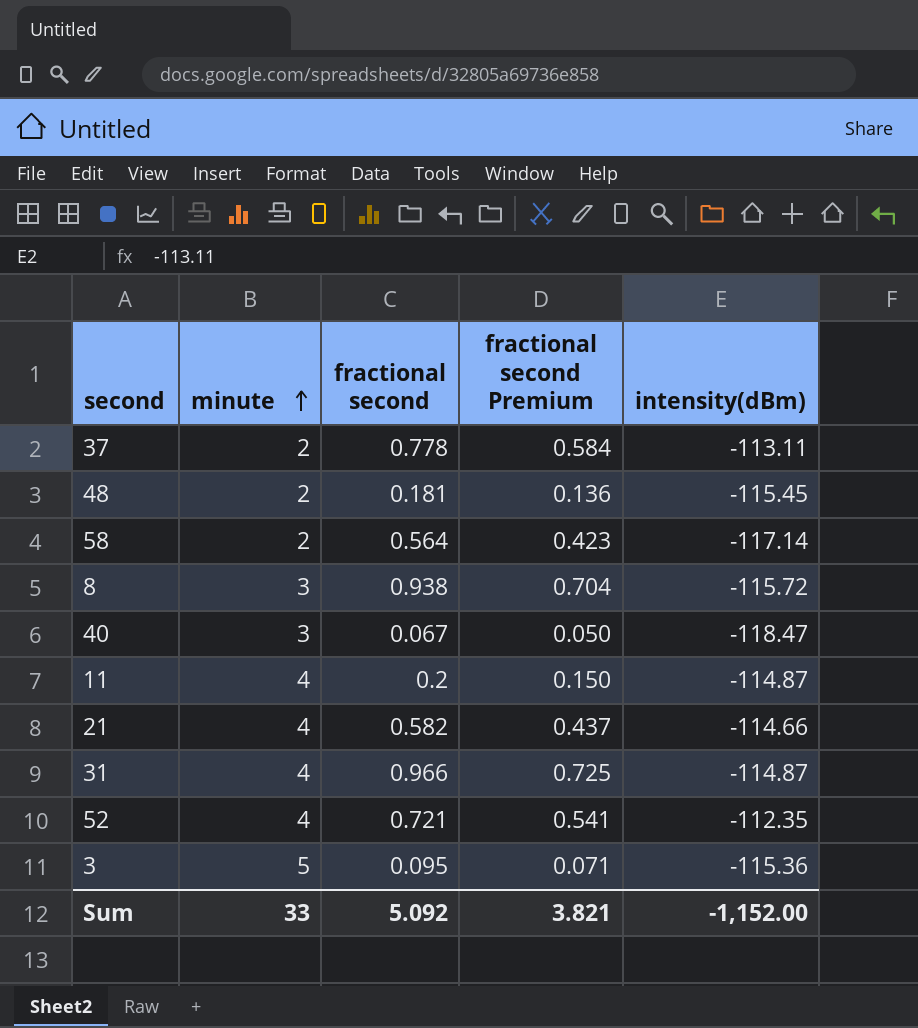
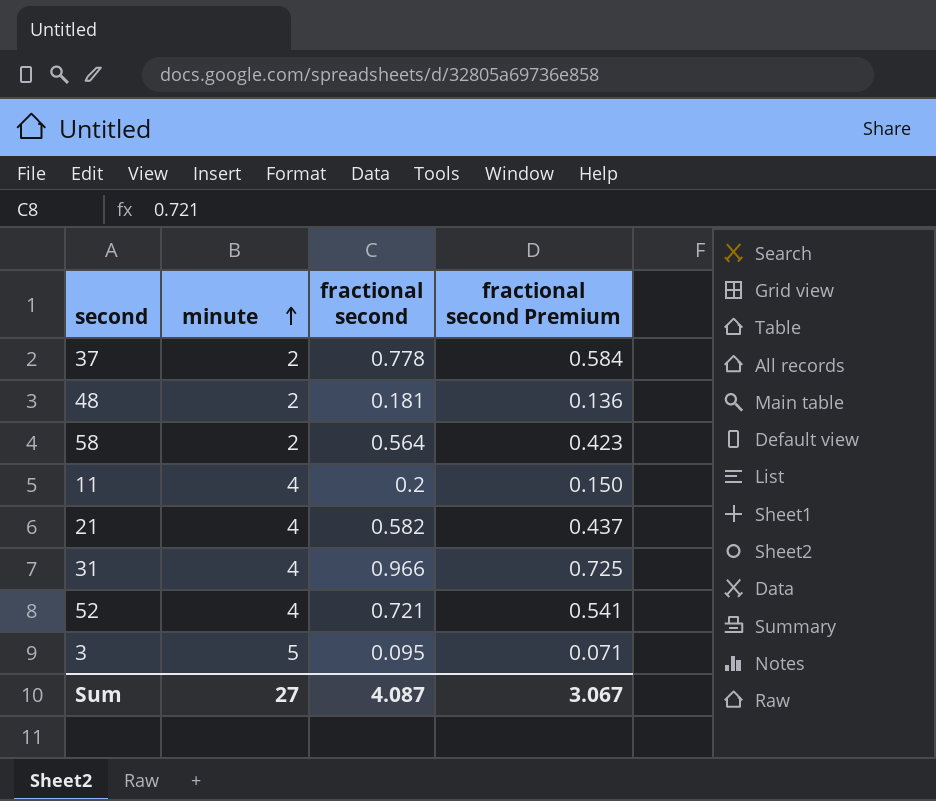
column intensity(dBm) | position: 5 -> none
row 8: 3 | 0.938 | 0.704 | -115.72 -> none
row 40: 3 | 0.067 | 0.050 | -118.47 -> none
Sum | minute: 33 -> 27
Sum | fractional second: 5.092 -> 4.087
Sum | fractional second Premium: 3.821 -> 3.067

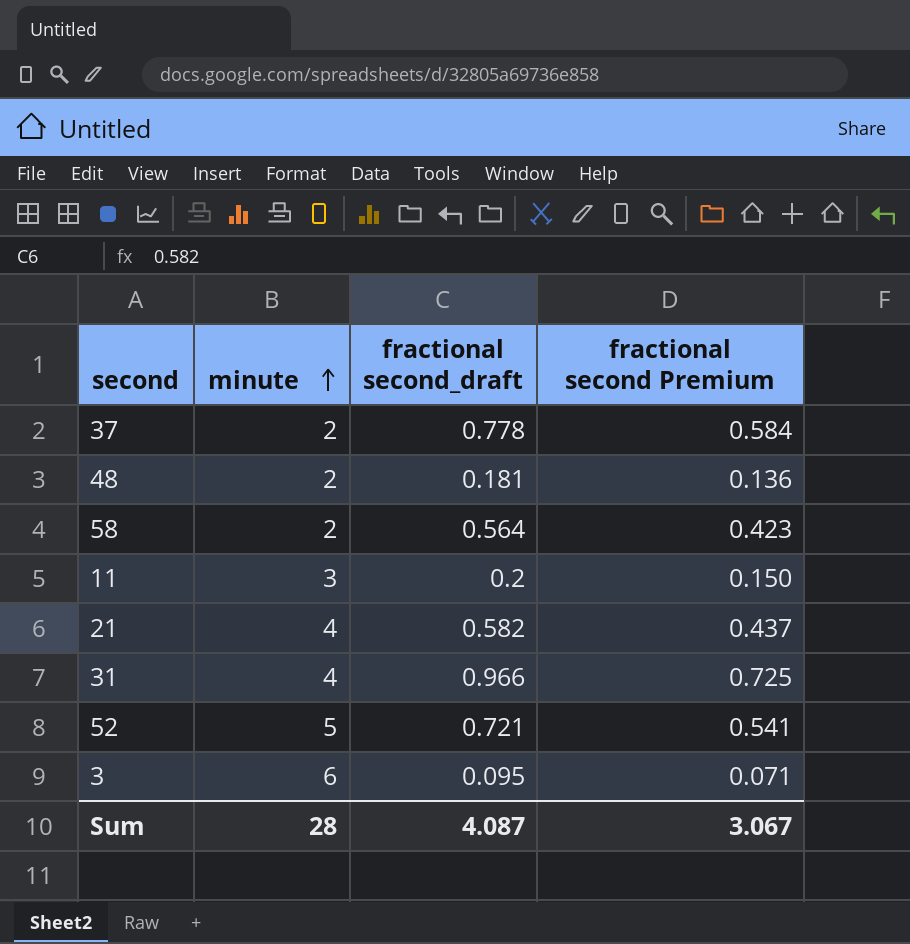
column name: fractional second -> fractional second_draft
11 | minute: 4 -> 3
52 | minute: 4 -> 5
3 | minute: 5 -> 6
Sum | minute: 27 -> 28

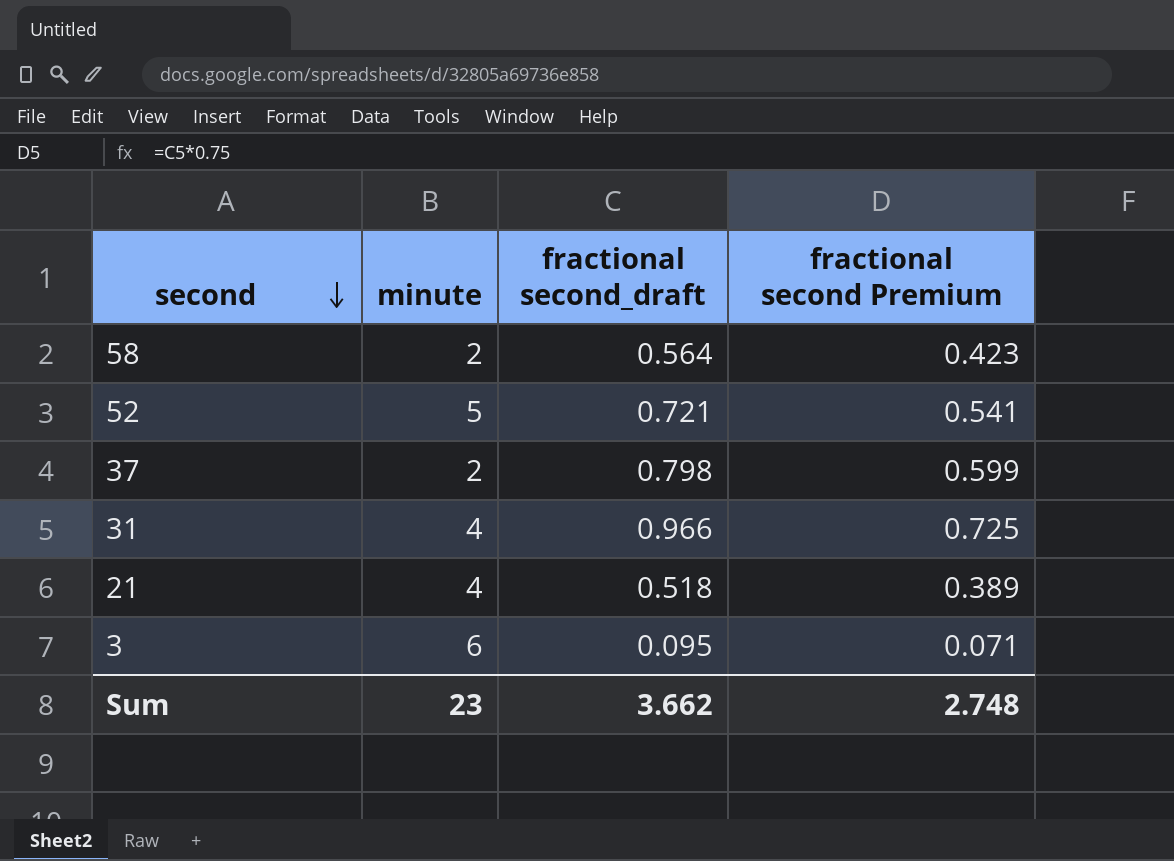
row order: minute ascending -> second descending
row 48: 2 | 0.181 | 0.136 -> none
row 11: 3 | 0.2 | 0.150 -> none
37 | fractional second_draft: 0.778 -> 0.798
37 | fractional second Premium: 0.584 -> 0.599
21 | fractional second_draft: 0.582 -> 0.518
21 | fractional second Premium: 0.437 -> 0.389
Sum | minute: 28 -> 23
Sum | fractional second_draft: 4.087 -> 3.662
Sum | fractional second Premium: 3.067 -> 2.748

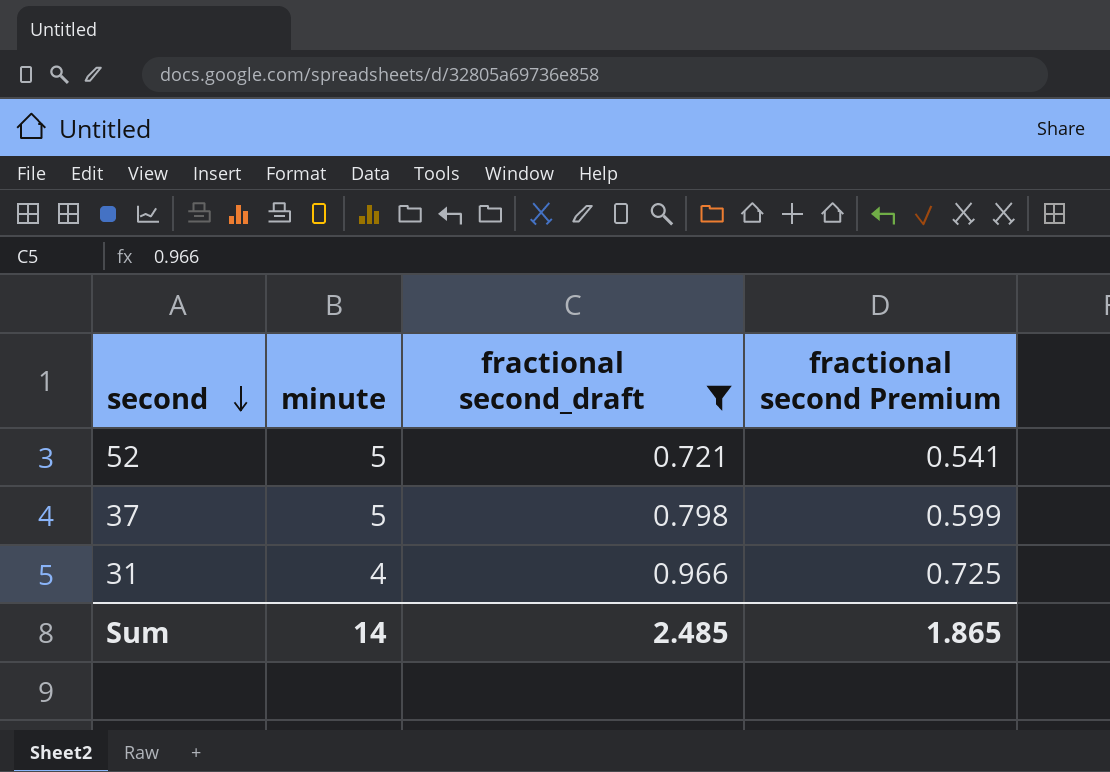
filter: none -> fractional second_draft >= 0.721
37 | minute: 2 -> 5
Sum | minute: 23 -> 14
Sum | fractional second_draft: 3.662 -> 2.485
Sum | fractional second Premium: 2.748 -> 1.865

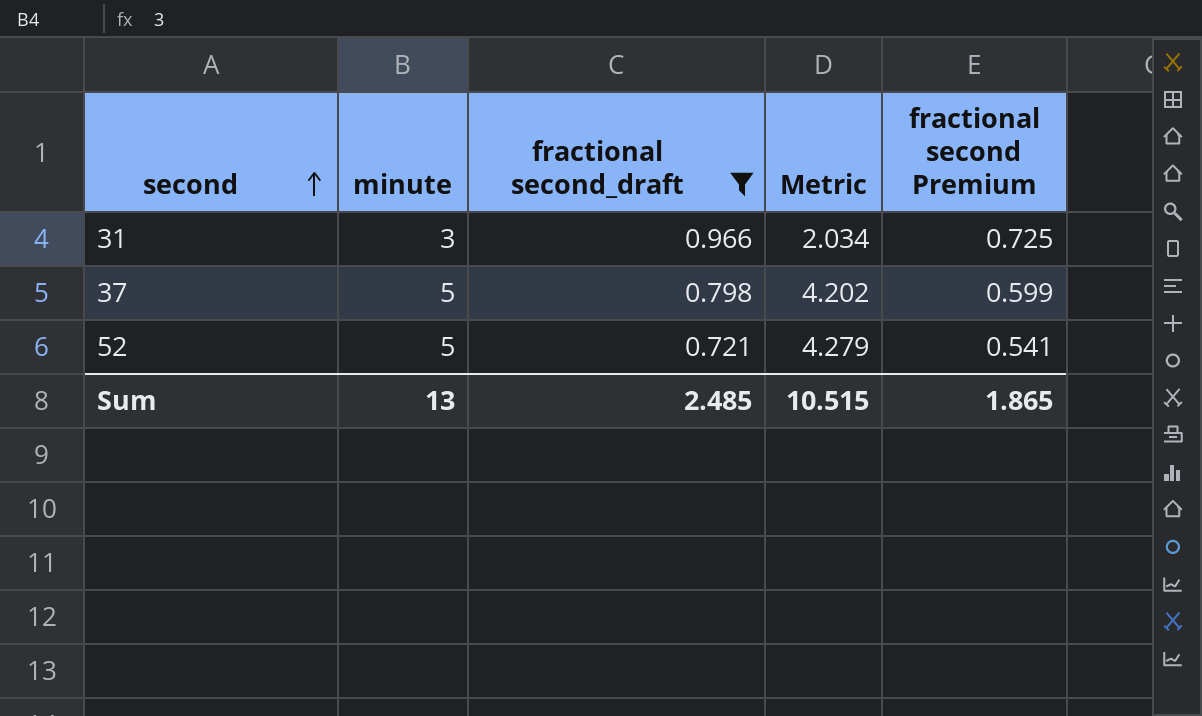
row order: second descending -> second ascending
column Metric | formula: none -> [minute] - [fractional second_draft]
31 | minute: 4 -> 3
Sum | minute: 14 -> 13

